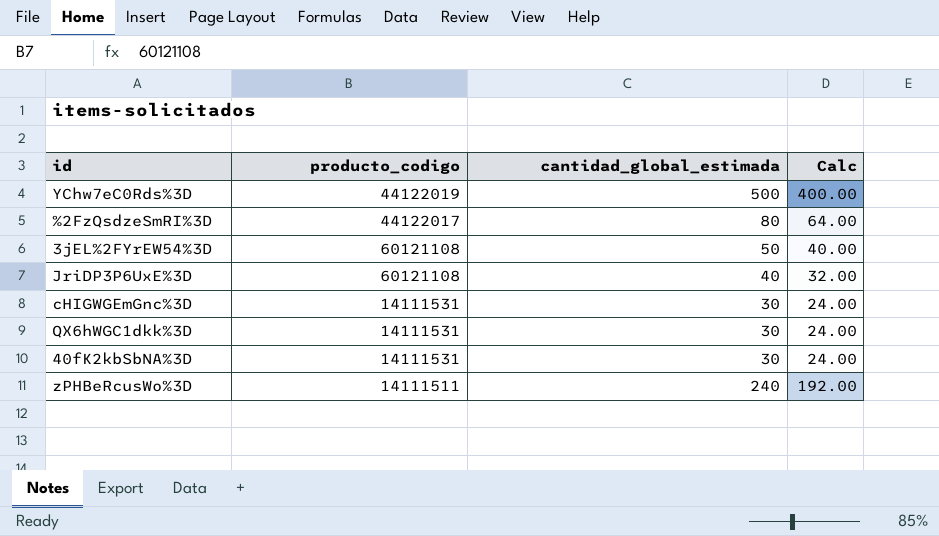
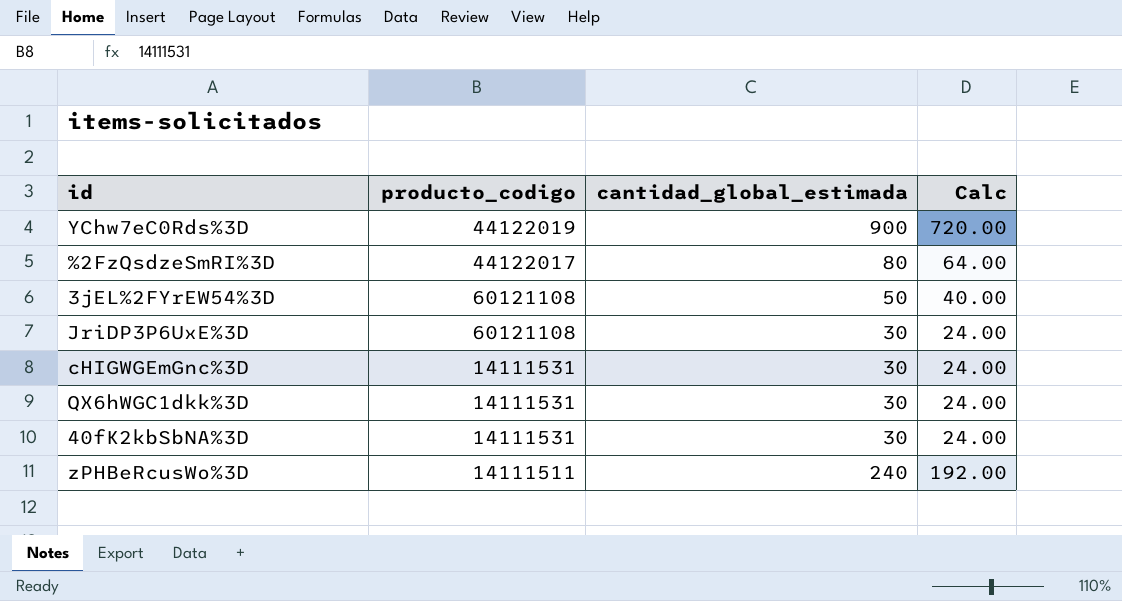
YChw7eC0Rds%3D | cantidad_global_estimada: 500 -> 900
YChw7eC0Rds%3D | Calc: 400.00 -> 720.00
JriDP3P6UxE%3D | cantidad_global_estimada: 40 -> 30
JriDP3P6UxE%3D | Calc: 32.00 -> 24.00

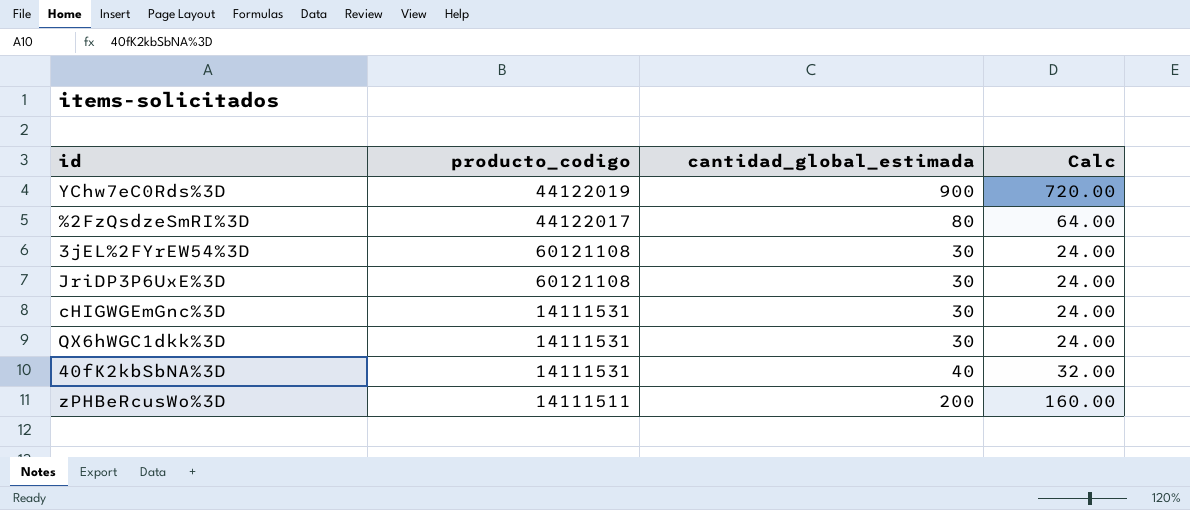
3jEL%2FYrEW54%3D | cantidad_global_estimada: 50 -> 30
3jEL%2FYrEW54%3D | Calc: 40.00 -> 24.00
40fK2kbSbNA%3D | cantidad_global_estimada: 30 -> 40
40fK2kbSbNA%3D | Calc: 24.00 -> 32.00
zPHBeRcusWo%3D | cantidad_global_estimada: 240 -> 200
zPHBeRcusWo%3D | Calc: 192.00 -> 160.00

